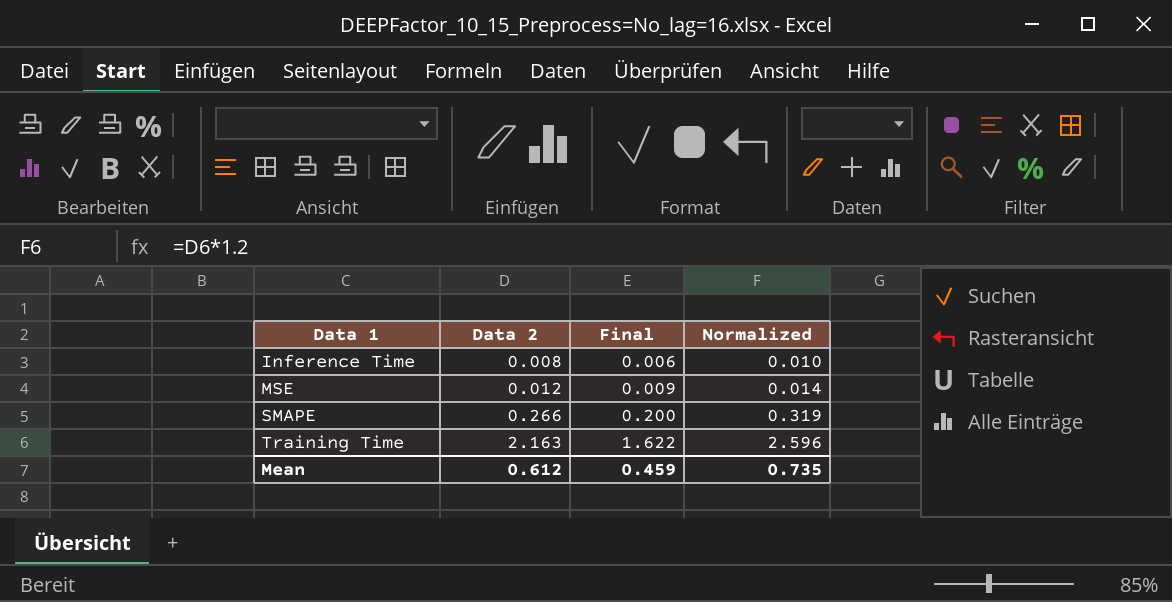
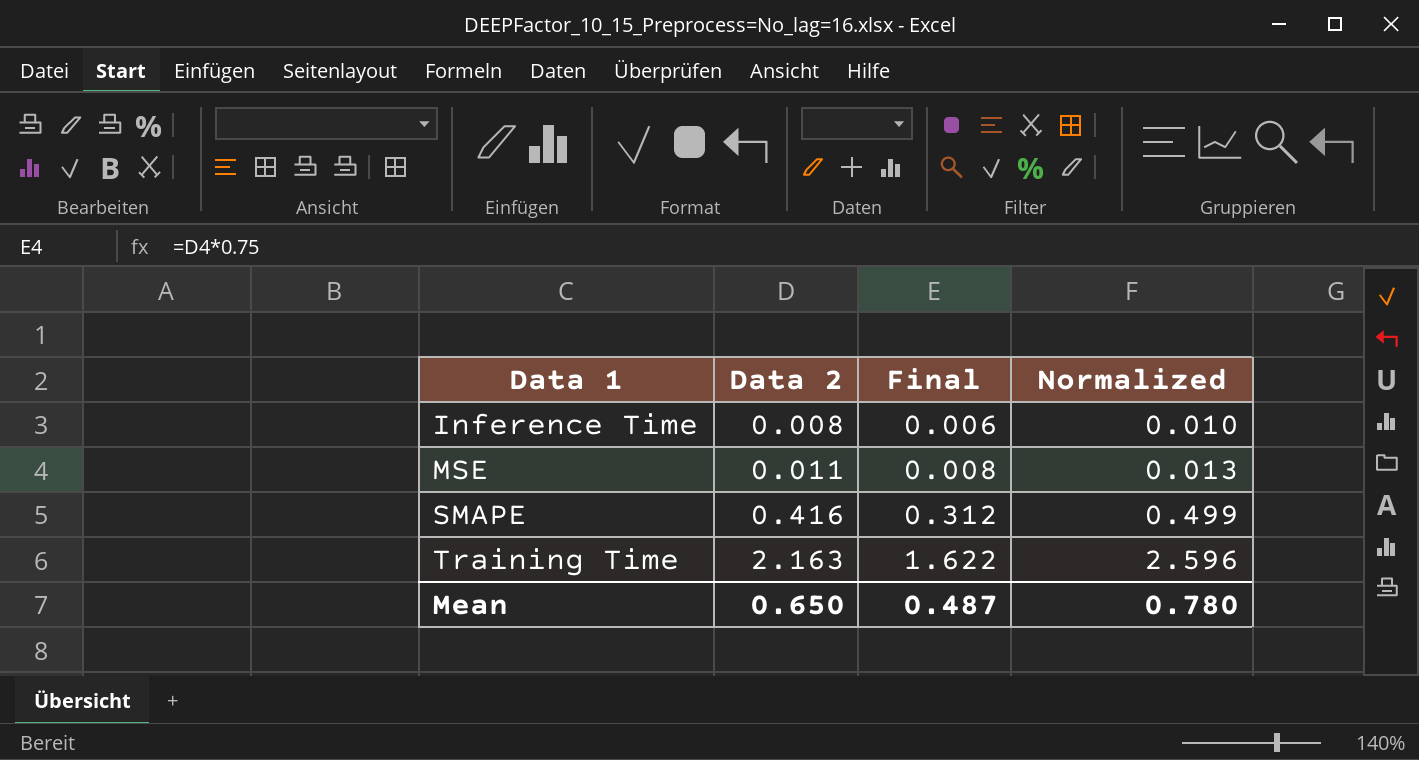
MSE | Data 2: 0.012 -> 0.011
MSE | Final: 0.009 -> 0.008
MSE | Normalized: 0.014 -> 0.013
SMAPE | Data 2: 0.266 -> 0.416
SMAPE | Final: 0.200 -> 0.312
SMAPE | Normalized: 0.319 -> 0.499
Mean | Data 2: 0.612 -> 0.650
Mean | Final: 0.459 -> 0.487
Mean | Normalized: 0.735 -> 0.780

